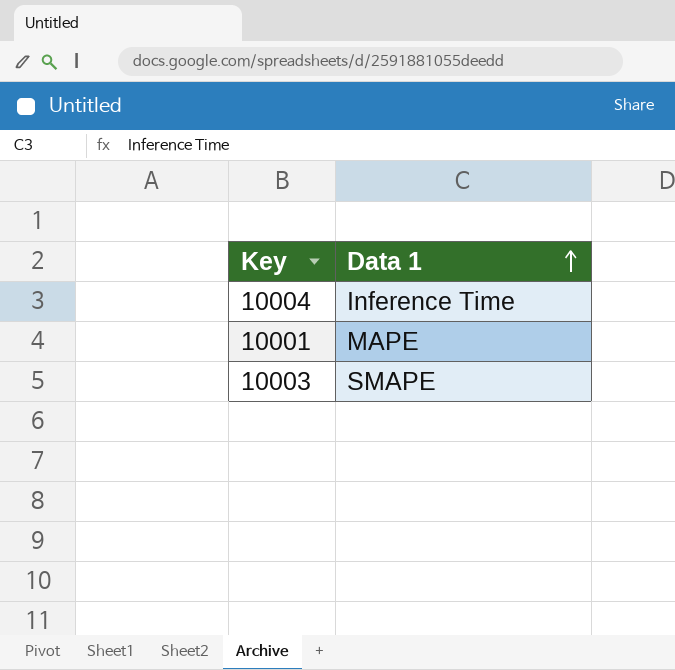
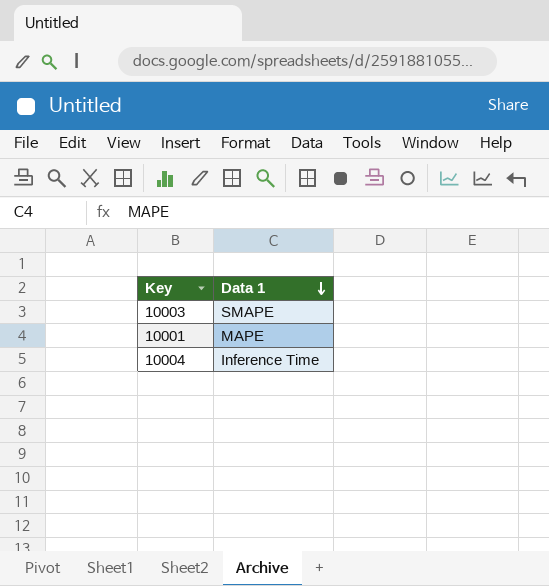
row order: Data 1 ascending -> Data 1 descending

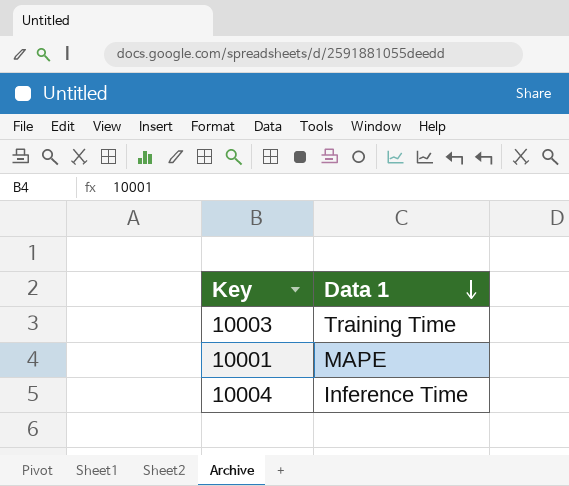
10003 | Data 1: SMAPE -> Training Time

